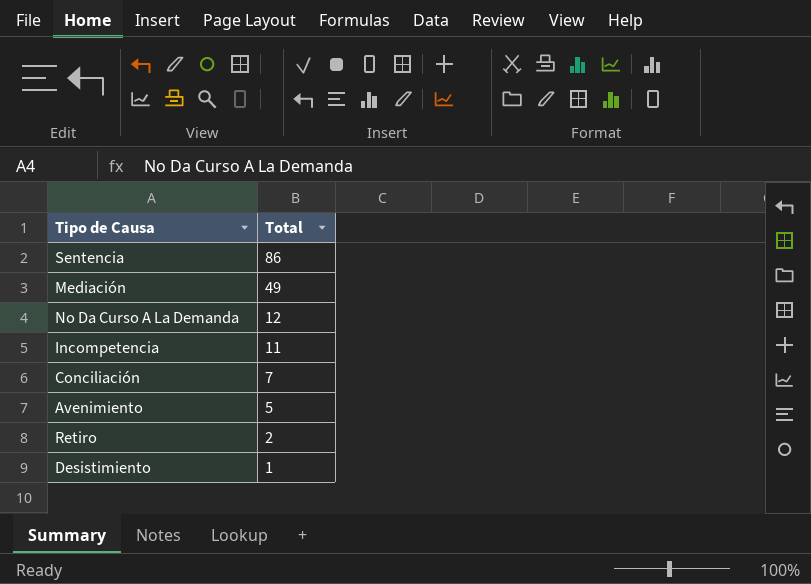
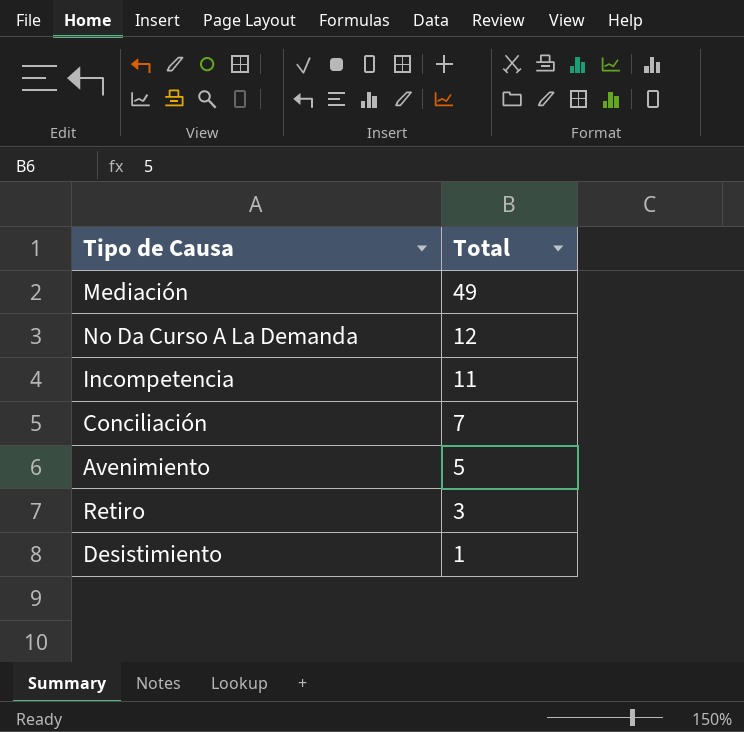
row Sentencia: 86 -> none
Retiro | Total: 2 -> 3

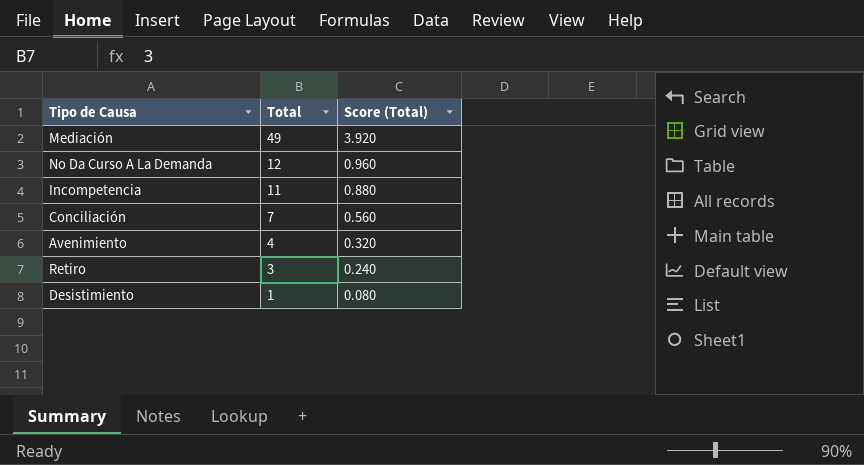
column Score (Total) | formula: none -> [Total] * 0.08
Avenimiento | Total: 5 -> 4

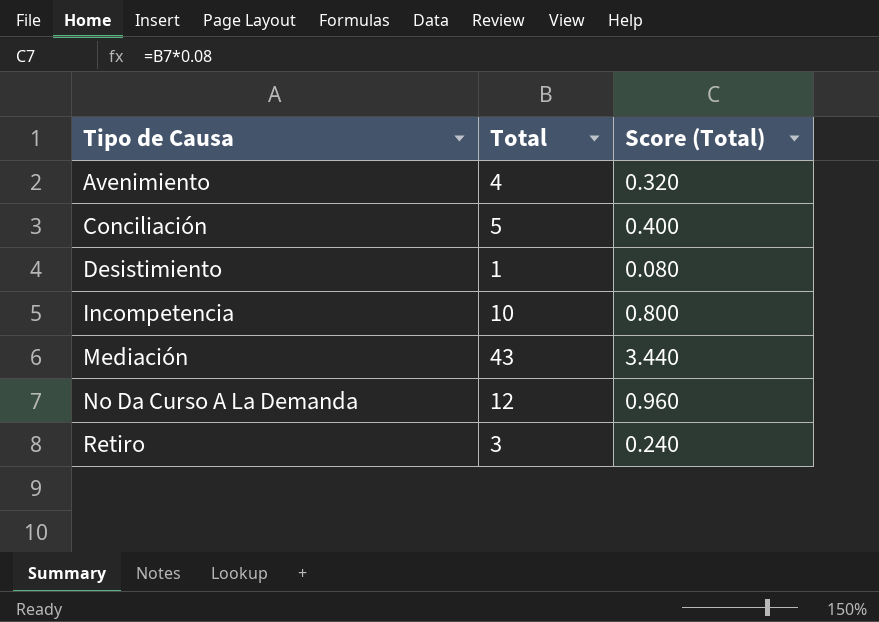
row order: Total descending -> Tipo de Causa ascending
Conciliación | Total: 7 -> 5
Conciliación | Score (Total): 0.560 -> 0.400
Incompetencia | Total: 11 -> 10
Incompetencia | Score (Total): 0.880 -> 0.800
Mediación | Total: 49 -> 43
Mediación | Score (Total): 3.920 -> 3.440

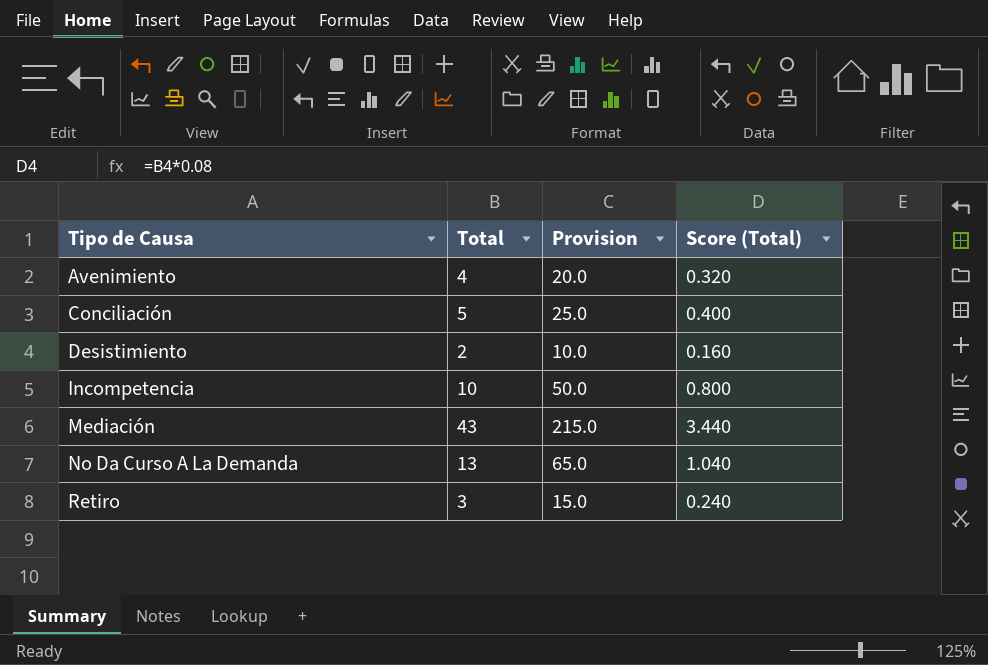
column Provision | formula: none -> [Total] * 5
Desistimiento | Total: 1 -> 2
Desistimiento | Score (Total): 0.080 -> 0.160
No Da Curso A La Demanda | Total: 12 -> 13
No Da Curso A La Demanda | Score (Total): 0.960 -> 1.040

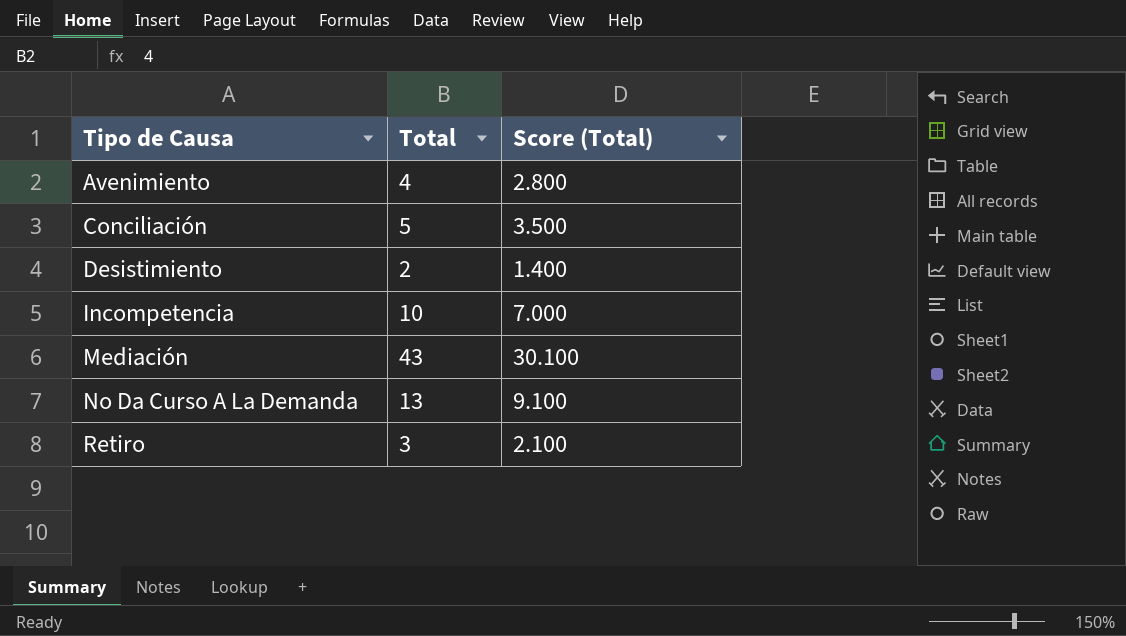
column Provision | formula: [Total] * 5 -> none
column Score (Total) | formula: [Total] * 0.08 -> [Total] * 0.7

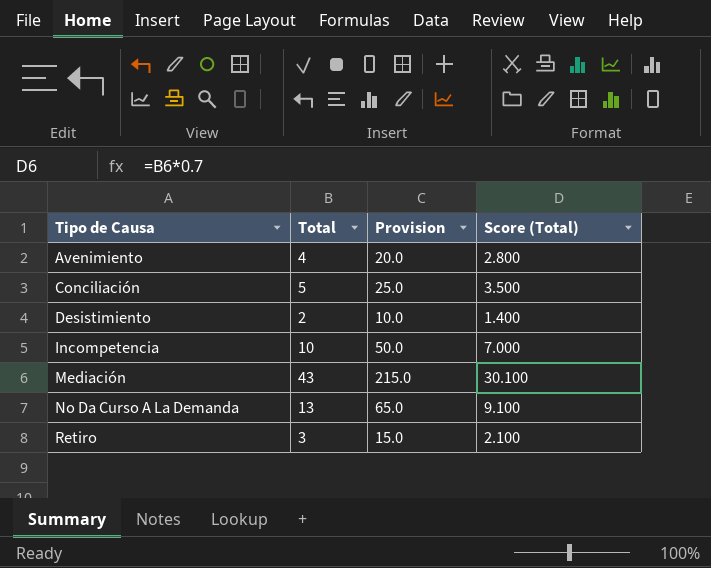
column Provision | formula: none -> [Total] * 5

